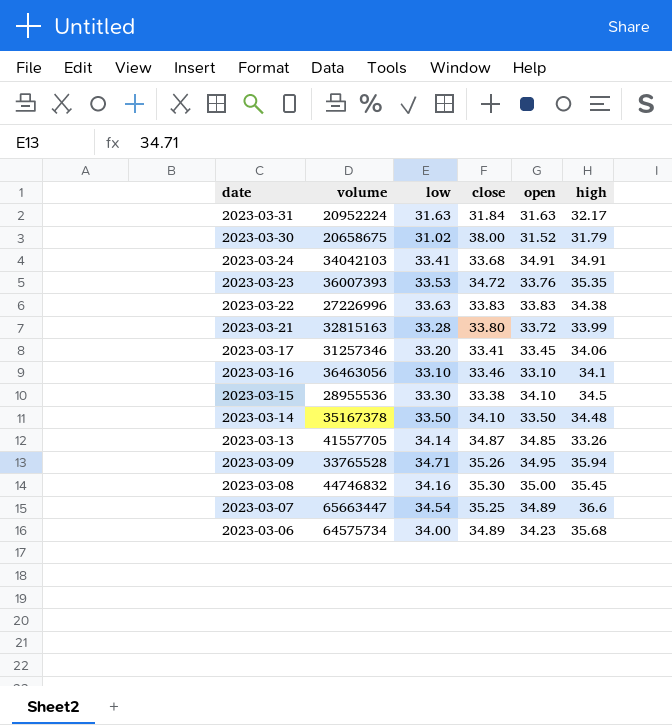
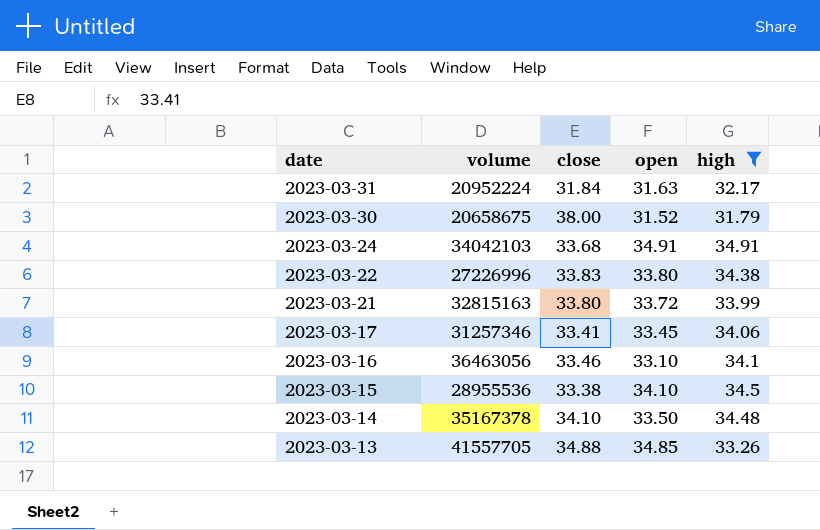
filter: none -> high <= 34.91
column low | position: 3 -> none
2023-03-22 | open: 33.83 -> 33.80
2023-03-13 | close: 34.87 -> 34.88

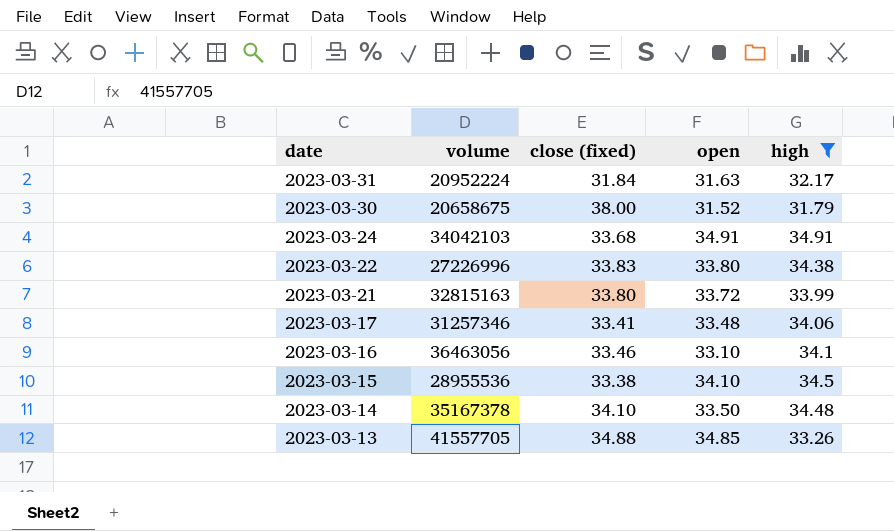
column name: close -> close (fixed)
2023-03-17 | open: 33.45 -> 33.48

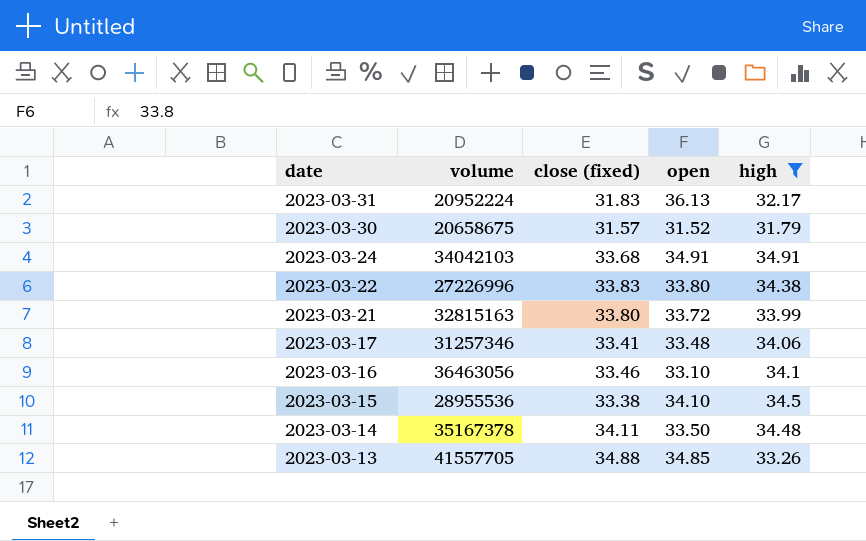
2023-03-31 | close (fixed): 31.84 -> 31.83
2023-03-31 | open: 31.63 -> 36.13
2023-03-30 | close (fixed): 38.00 -> 31.57
2023-03-14 | close (fixed): 34.10 -> 34.11

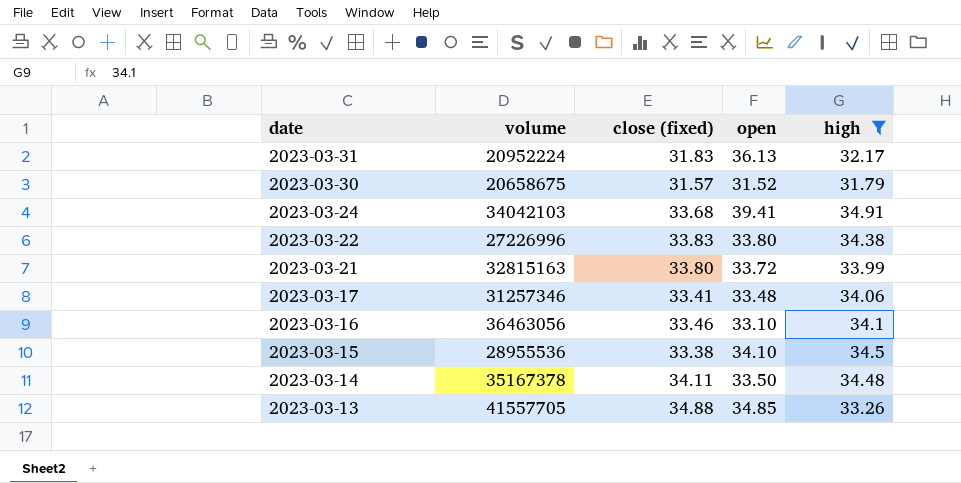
2023-03-24 | open: 34.91 -> 39.41

